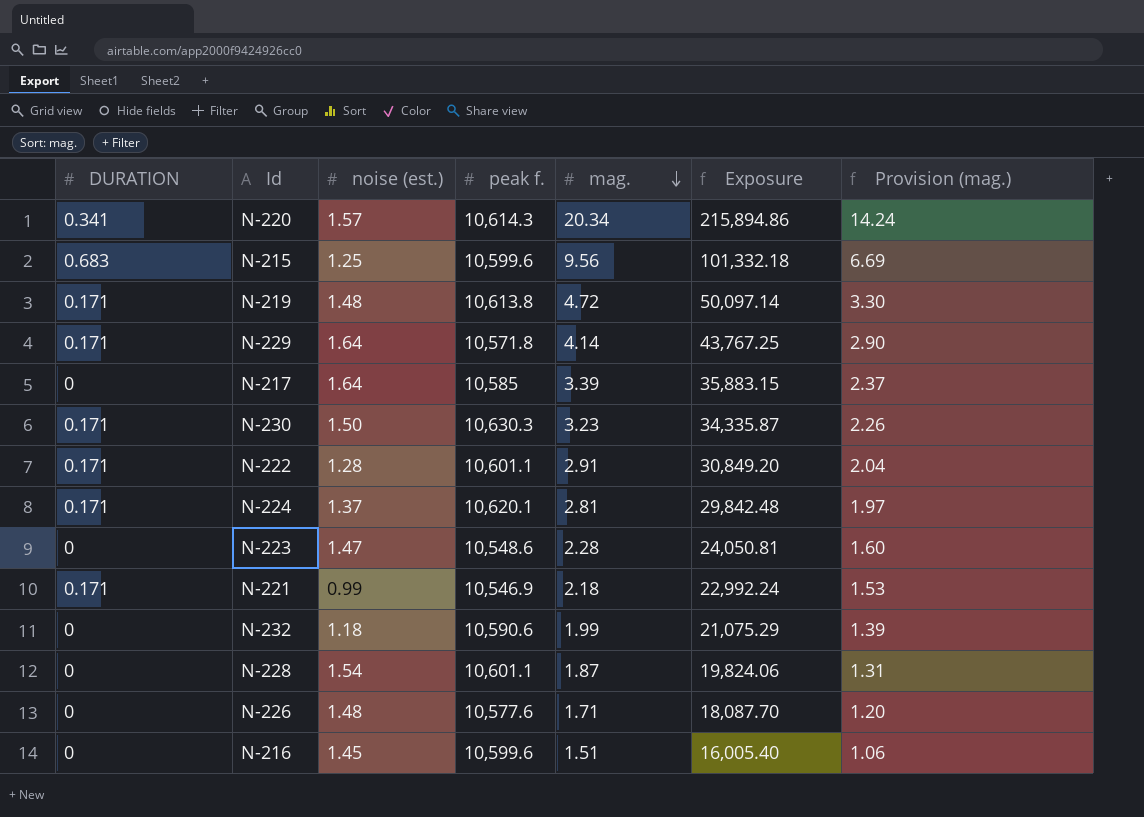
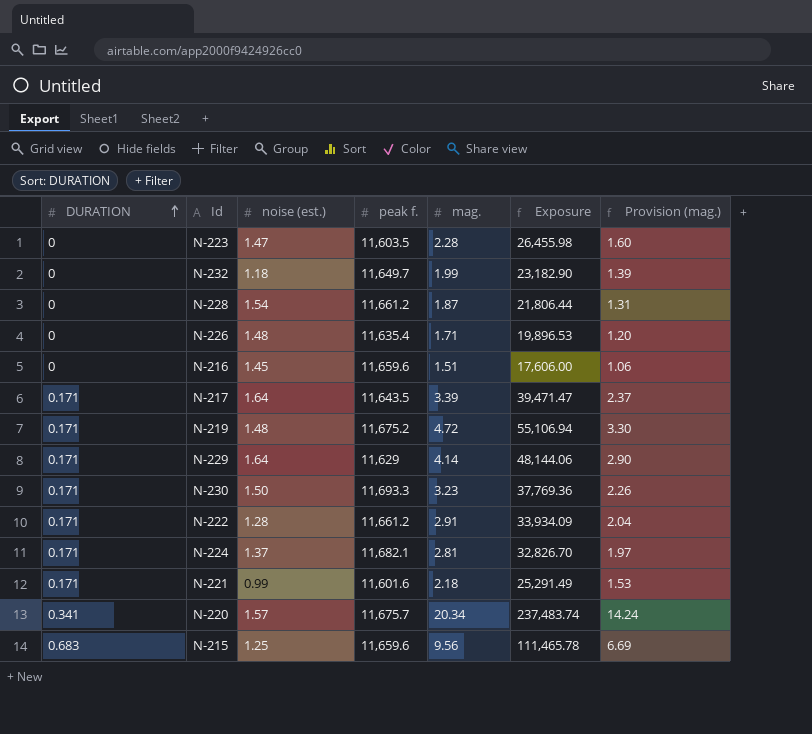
row order: mag. descending -> DURATION ascending
N-223 | peak f.: 10,548.6 -> 11,603.5
N-223 | Exposure: 24,050.81 -> 26,455.98
N-232 | peak f.: 10,590.6 -> 11,649.7
N-232 | Exposure: 21,075.29 -> 23,182.90
N-228 | peak f.: 10,601.1 -> 11,661.2
N-228 | Exposure: 19,824.06 -> 21,806.44
N-226 | peak f.: 10,577.6 -> 11,635.4
N-226 | Exposure: 18,087.70 -> 19,896.53
N-216 | peak f.: 10,599.6 -> 11,659.6
N-216 | Exposure: 16,005.40 -> 17,606.00
N-217 | DURATION: 0 -> 0.171
N-217 | peak f.: 10,585 -> 11,643.5
N-217 | Exposure: 35,883.15 -> 39,471.47
N-219 | peak f.: 10,613.8 -> 11,675.2
N-219 | Exposure: 50,097.14 -> 55,106.94
N-229 | peak f.: 10,571.8 -> 11,629
N-229 | Exposure: 43,767.25 -> 48,144.06
N-230 | peak f.: 10,630.3 -> 11,693.3
N-230 | Exposure: 34,335.87 -> 37,769.36
N-222 | peak f.: 10,601.1 -> 11,661.2
N-222 | Exposure: 30,849.20 -> 33,934.09
N-224 | peak f.: 10,620.1 -> 11,682.1
N-224 | Exposure: 29,842.48 -> 32,826.70
N-221 | peak f.: 10,546.9 -> 11,601.6
N-221 | Exposure: 22,992.24 -> 25,291.49
N-220 | peak f.: 10,614.3 -> 11,675.7
N-220 | Exposure: 215,894.86 -> 237,483.74
N-215 | peak f.: 10,599.6 -> 11,659.6
N-215 | Exposure: 101,332.18 -> 111,465.78

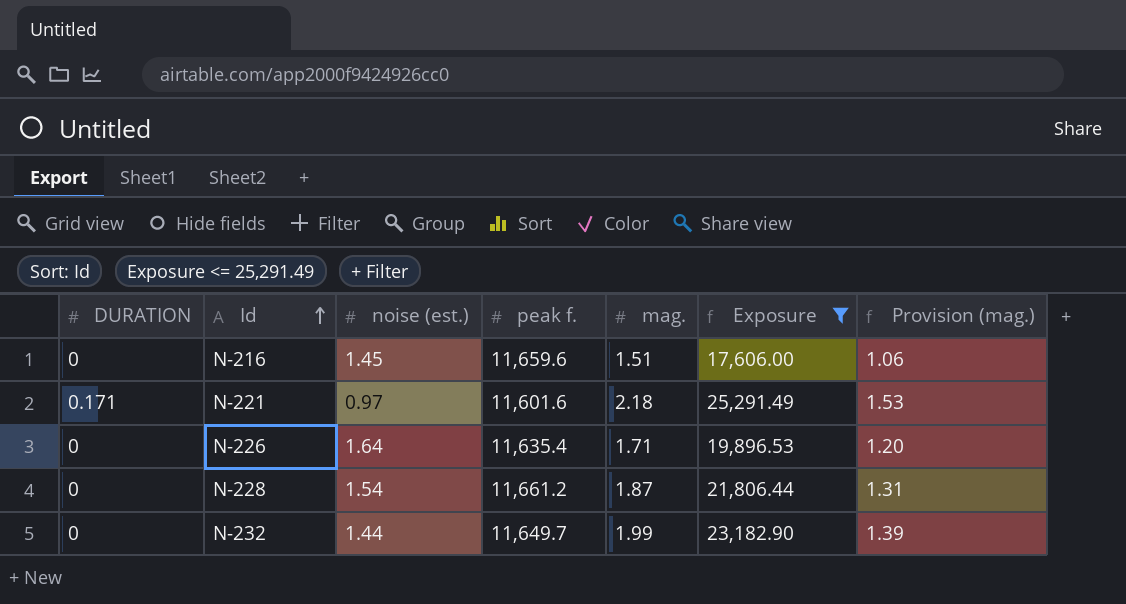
filter: none -> Exposure <= 25,291.49
row order: DURATION ascending -> Id ascending
N-221 | noise (est.): 0.99 -> 0.97
N-226 | noise (est.): 1.48 -> 1.64
N-232 | noise (est.): 1.18 -> 1.44

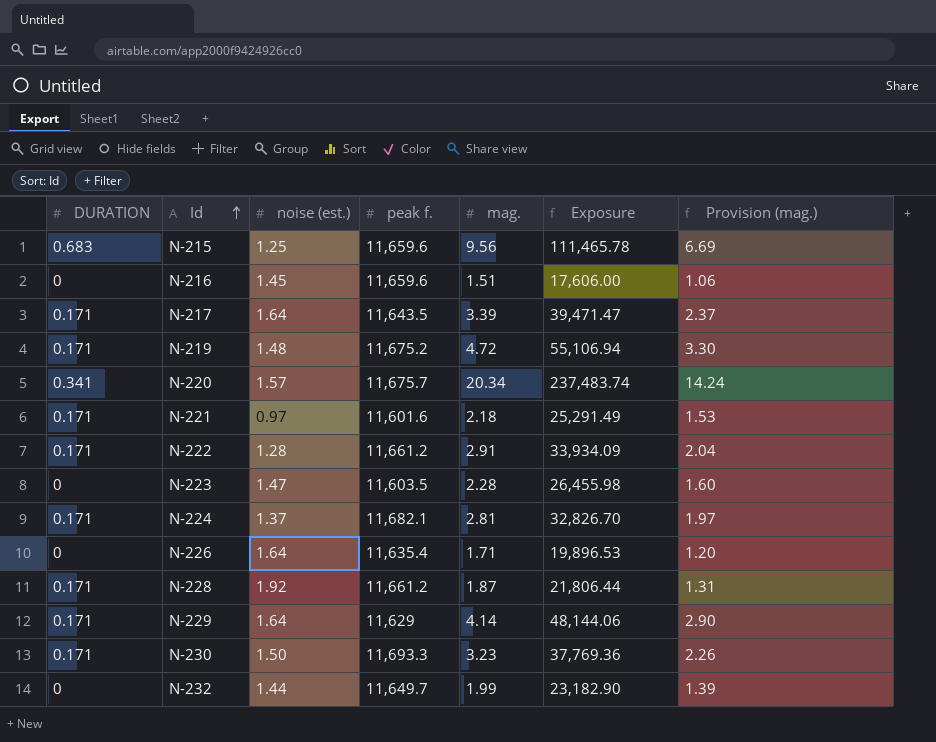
filter: Exposure <= 25,291.49 -> none
N-228 | DURATION: 0 -> 0.171
N-228 | noise (est.): 1.54 -> 1.92

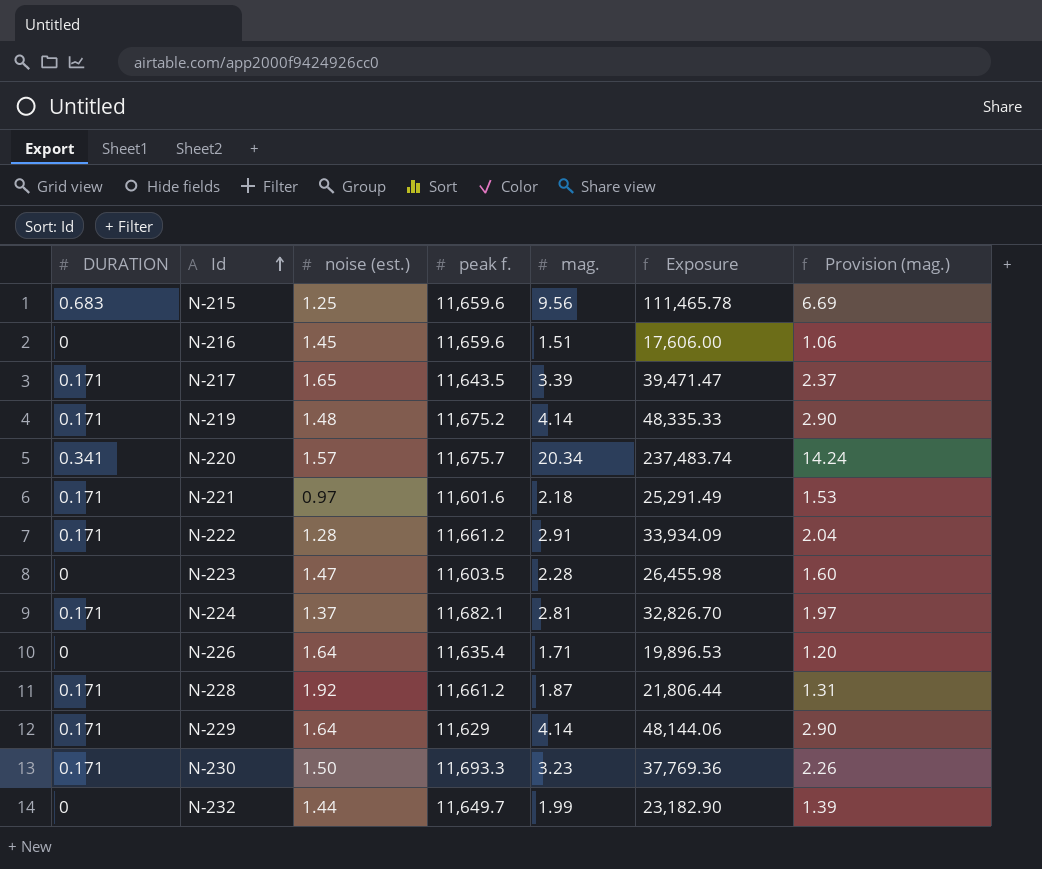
N-217 | noise (est.): 1.64 -> 1.65
N-219 | mag.: 4.72 -> 4.14
N-219 | Exposure: 55,106.94 -> 48,335.33
N-219 | Provision (mag.): 3.30 -> 2.90

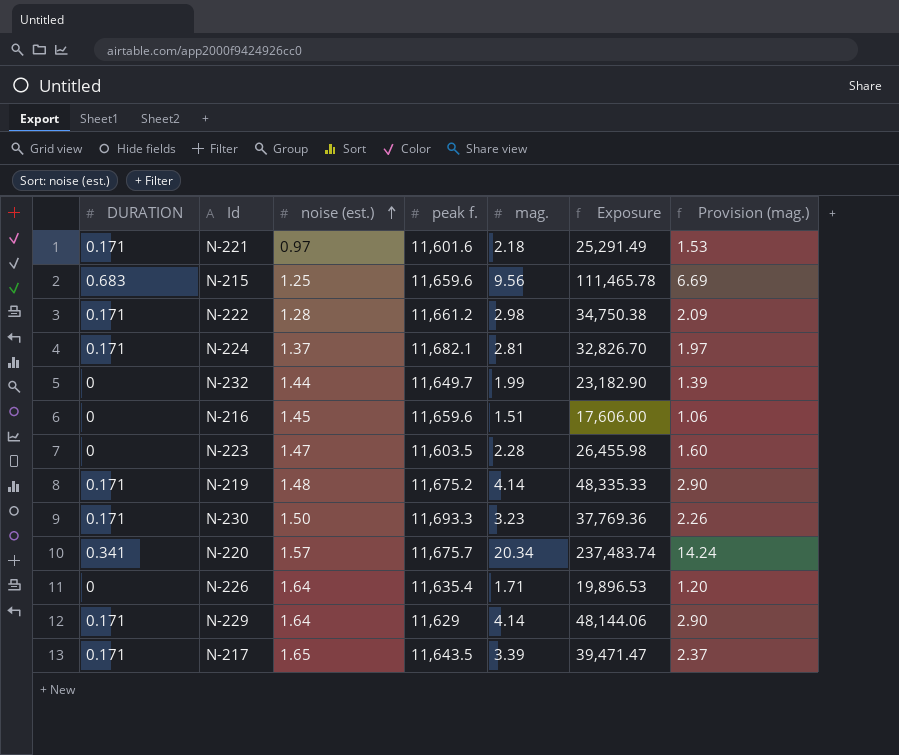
row order: Id ascending -> noise (est.) ascending
row N-228: 0.171 | 1.92 | 11,661.2 | 1.87 | 21,806.44 | 1.31 -> none
N-222 | mag.: 2.91 -> 2.98
N-222 | Exposure: 33,934.09 -> 34,750.38
N-222 | Provision (mag.): 2.04 -> 2.09

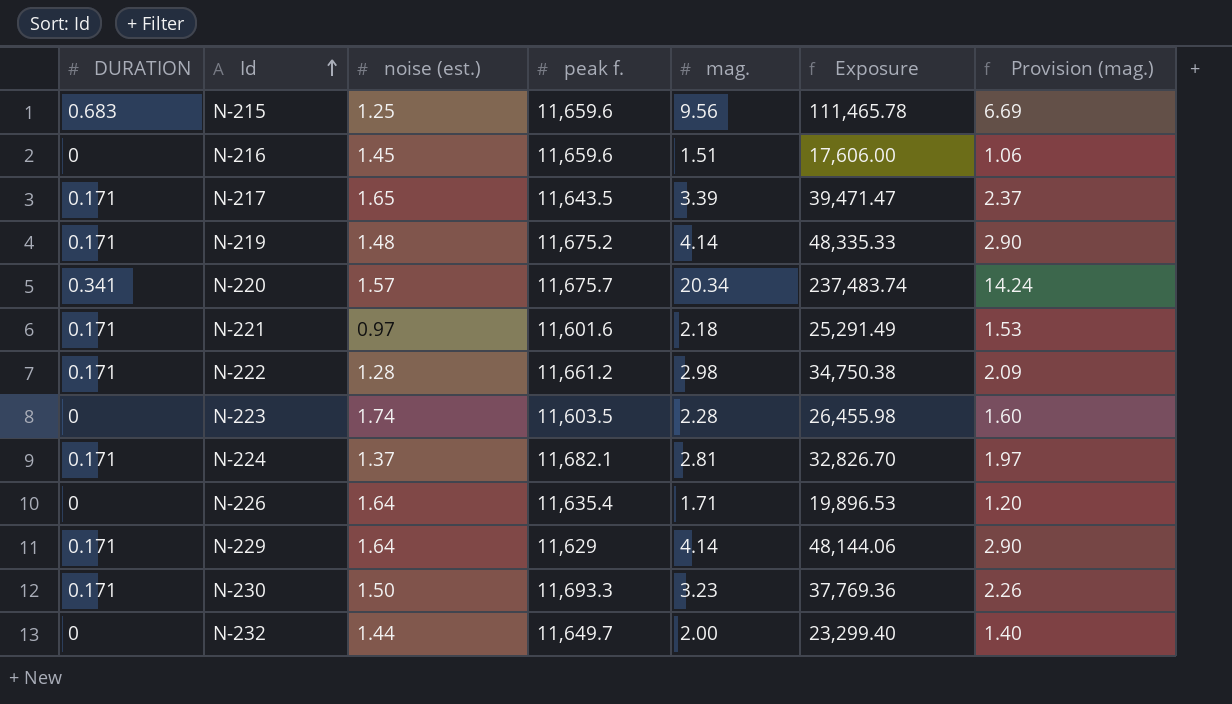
row order: noise (est.) ascending -> Id ascending
N-223 | noise (est.): 1.47 -> 1.74
N-232 | mag.: 1.99 -> 2.00
N-232 | Exposure: 23,182.90 -> 23,299.40
N-232 | Provision (mag.): 1.39 -> 1.40

